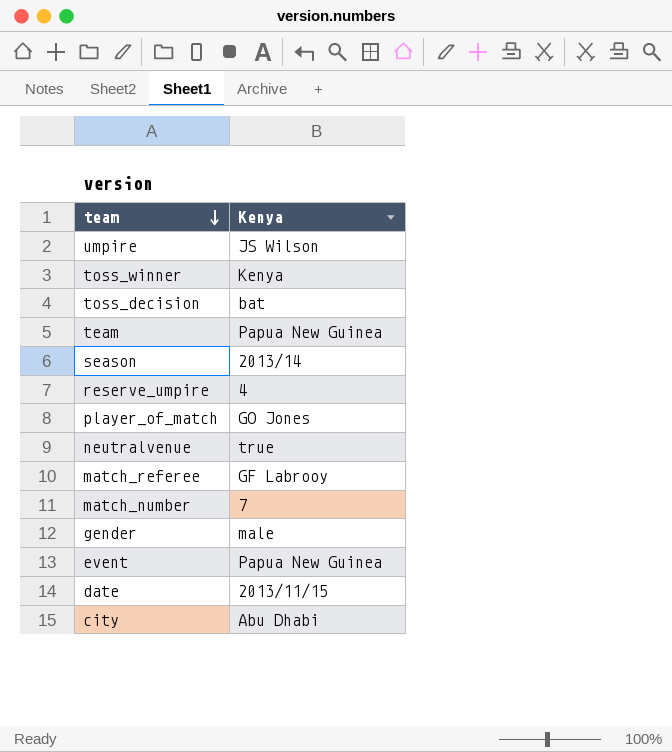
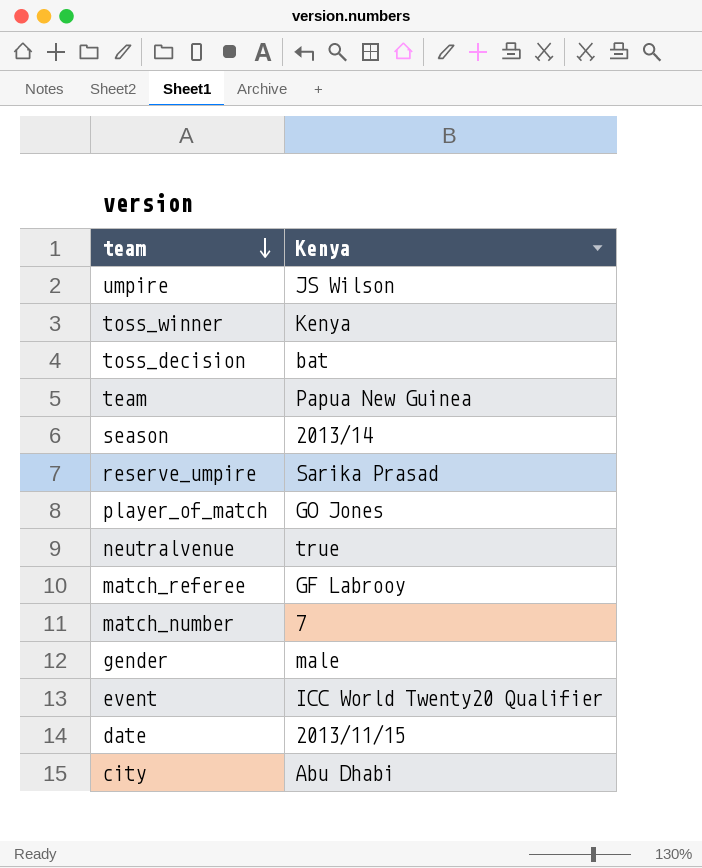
reserve_umpire | Kenya: 4 -> Sarika Prasad
event | Kenya: Papua New Guinea -> ICC World Twenty20 Qualifier

